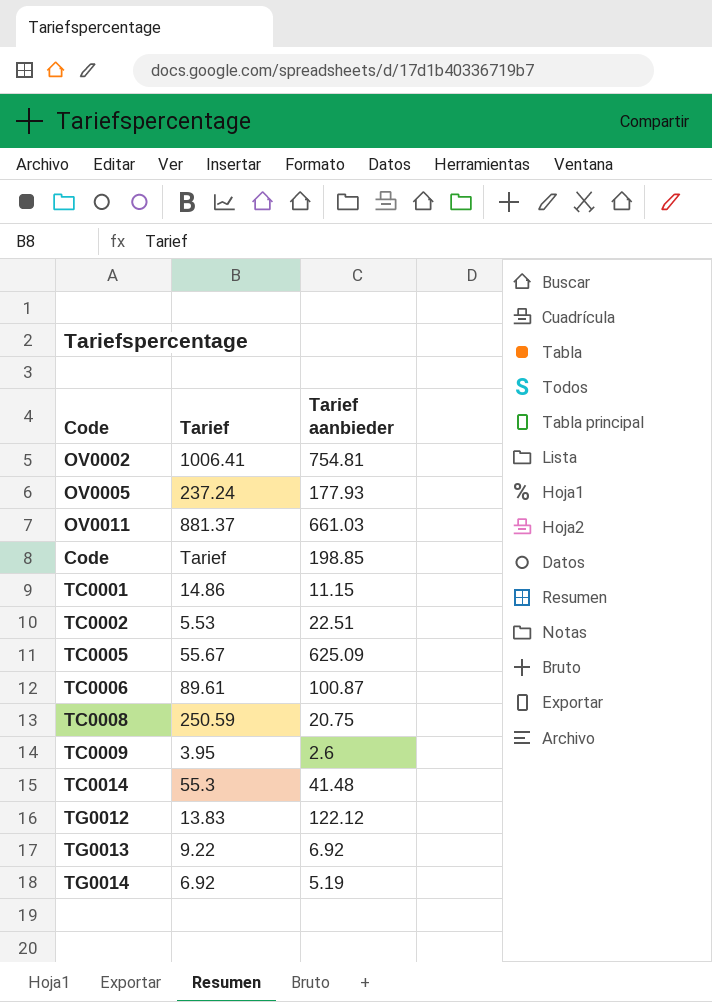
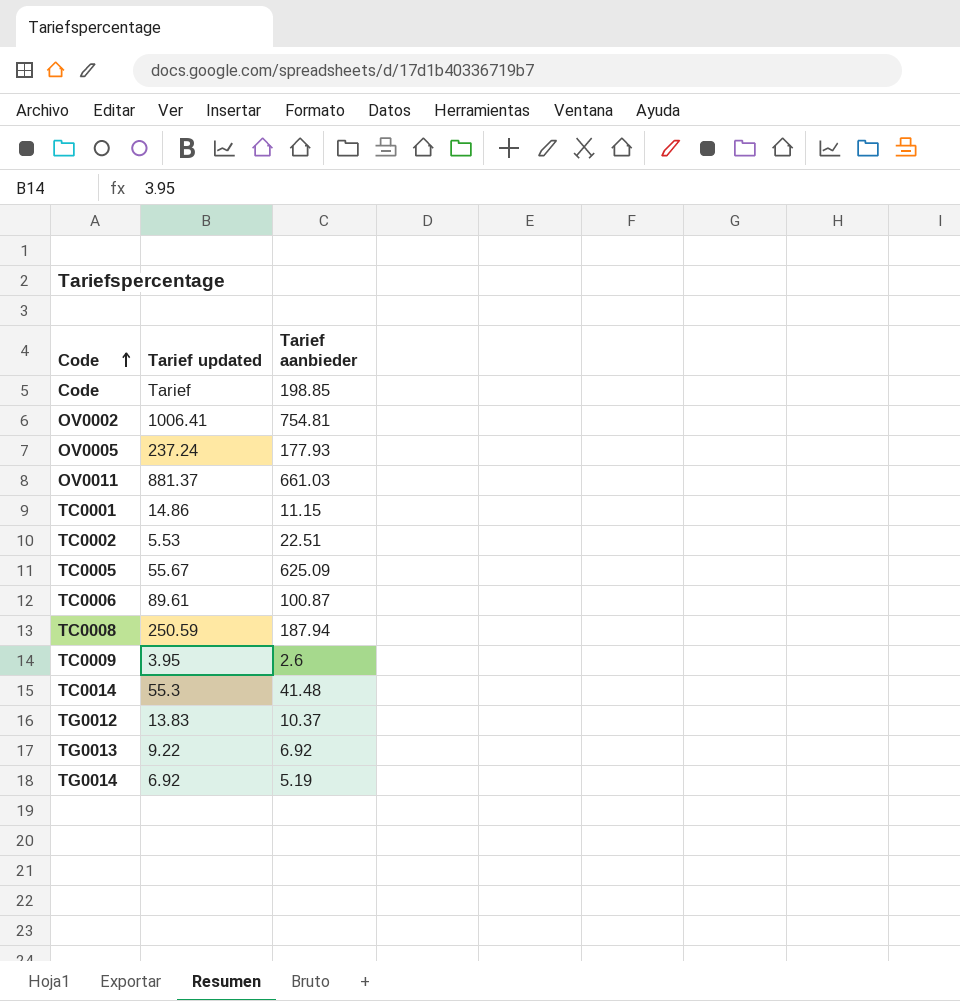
row order: none -> Code ascending
column name: Tarief -> Tarief updated
TC0008 | Tarief aanbieder: 20.75 -> 187.94
TG0012 | Tarief aanbieder: 122.12 -> 10.37

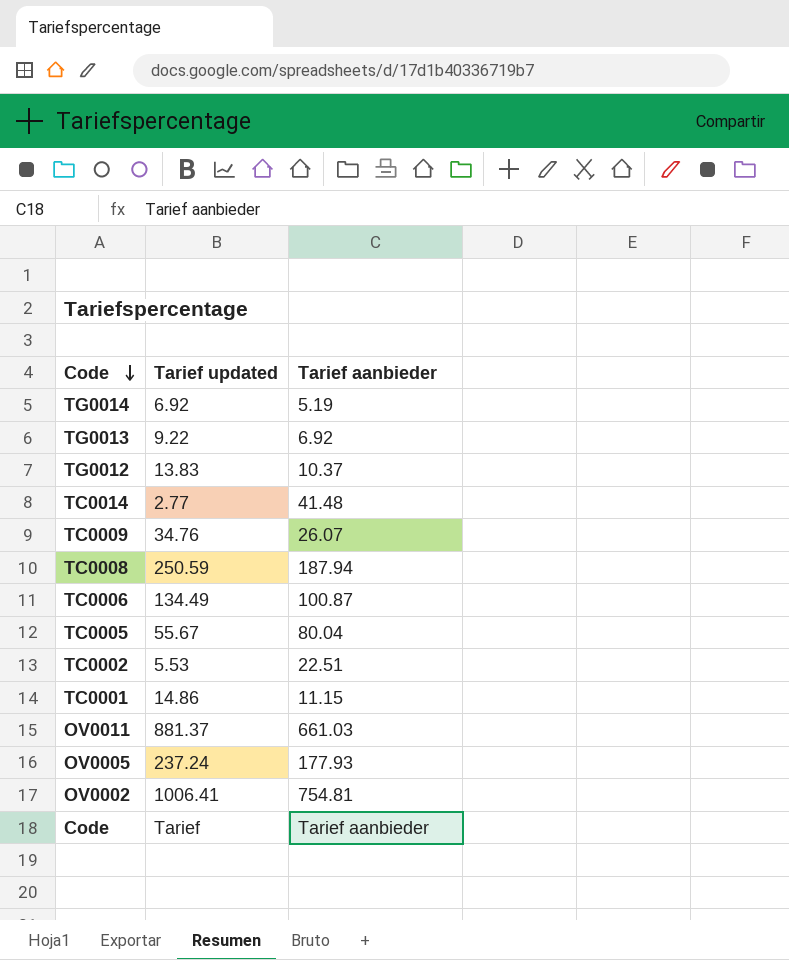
row order: Code ascending -> Code descending
TC0014 | Tarief updated: 55.3 -> 2.77
TC0009 | Tarief updated: 3.95 -> 34.76
TC0009 | Tarief aanbieder: 2.6 -> 26.07
TC0006 | Tarief updated: 89.61 -> 134.49
TC0005 | Tarief aanbieder: 625.09 -> 80.04
Code | Tarief aanbieder: 198.85 -> Tarief aanbieder

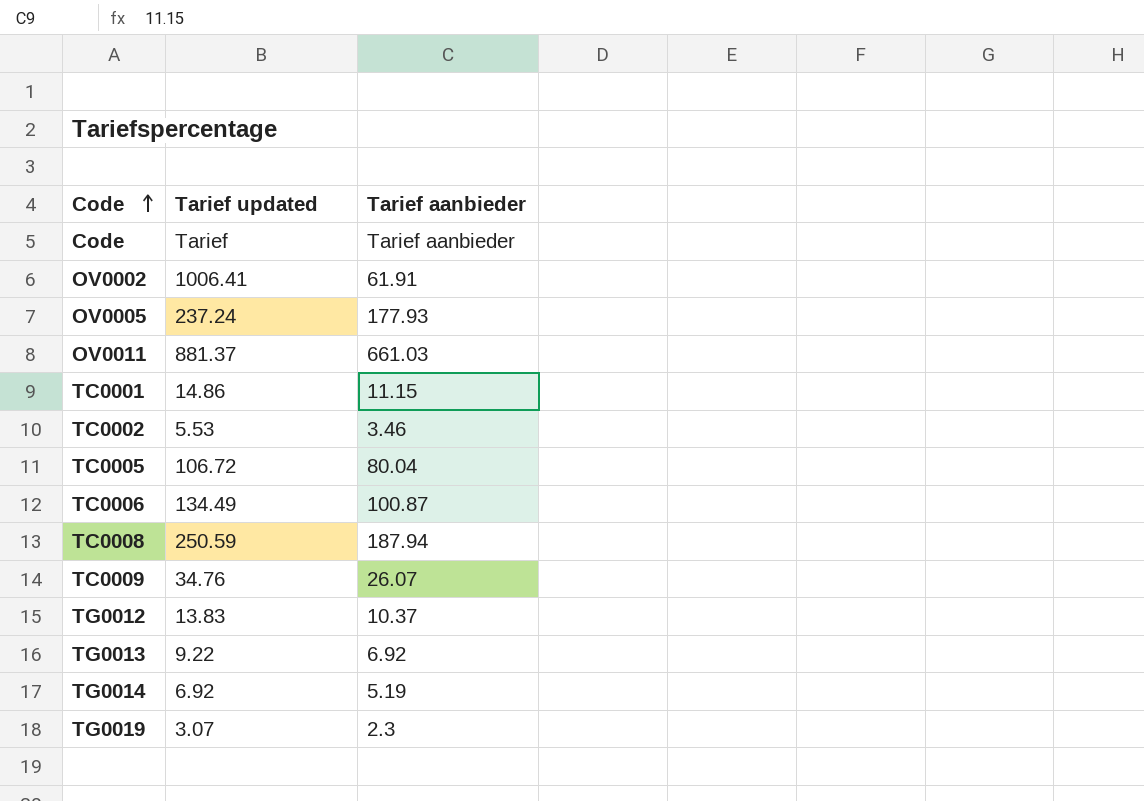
row order: Code descending -> Code ascending
row TC0014: 2.77 | 41.48 -> none
OV0002 | Tarief aanbieder: 754.81 -> 61.91
TC0002 | Tarief aanbieder: 22.51 -> 3.46
TC0005 | Tarief updated: 55.67 -> 106.72
row TG0019: none -> 3.07 | 2.3

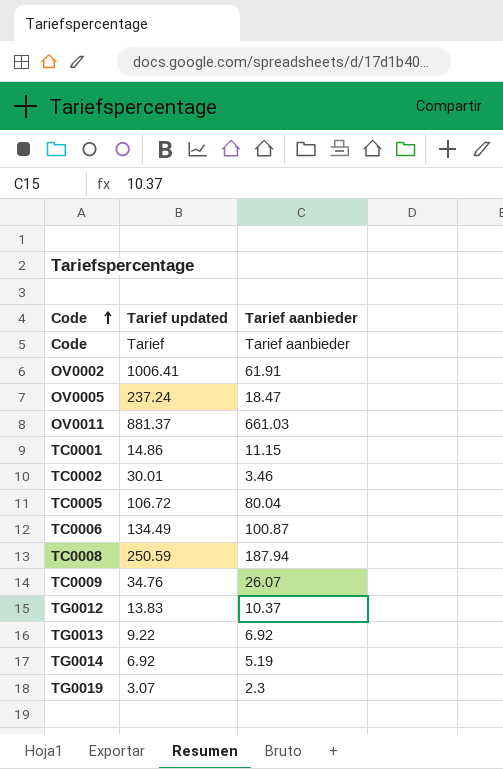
OV0005 | Tarief aanbieder: 177.93 -> 18.47
TC0002 | Tarief updated: 5.53 -> 30.01

